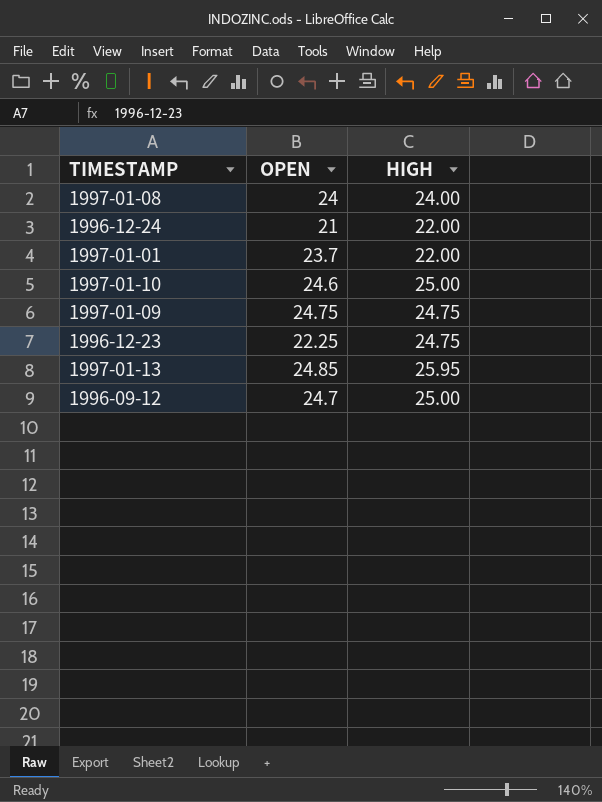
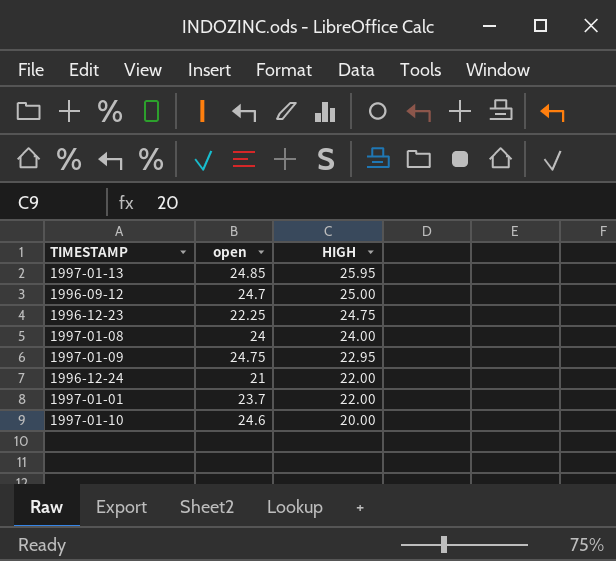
row order: none -> HIGH descending
column name: OPEN -> open
1997-01-09 | HIGH: 24.75 -> 22.95
1997-01-10 | HIGH: 25.00 -> 20.00

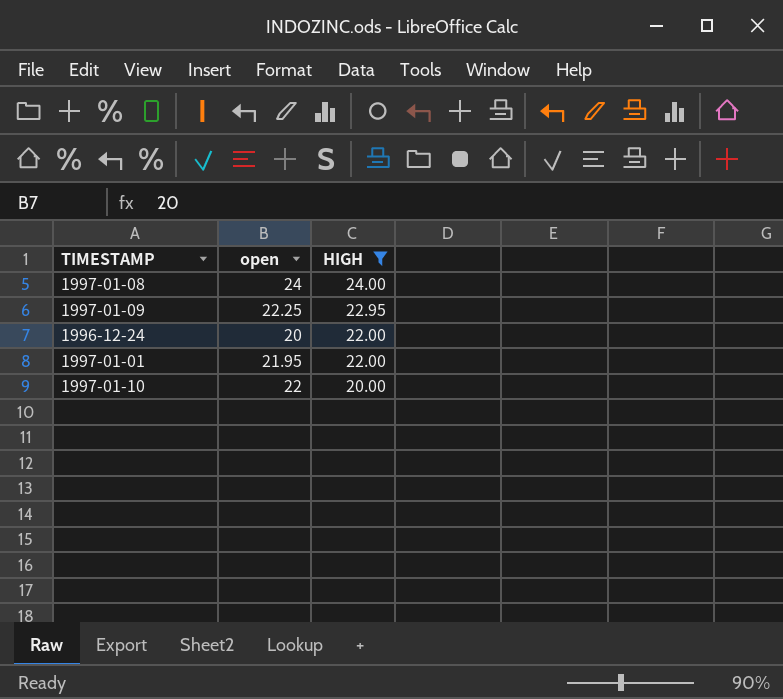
filter: none -> HIGH <= 24.00
1997-01-09 | open: 24.75 -> 22.25
1996-12-24 | open: 21 -> 20
1997-01-01 | open: 23.7 -> 21.95
1997-01-10 | open: 24.6 -> 22

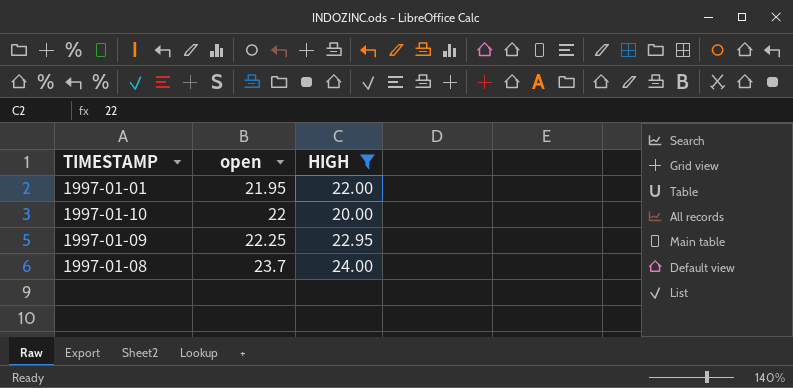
row order: HIGH descending -> open ascending
row 1996-12-24: 20 | 22.00 -> none
1997-01-08 | open: 24 -> 23.7

